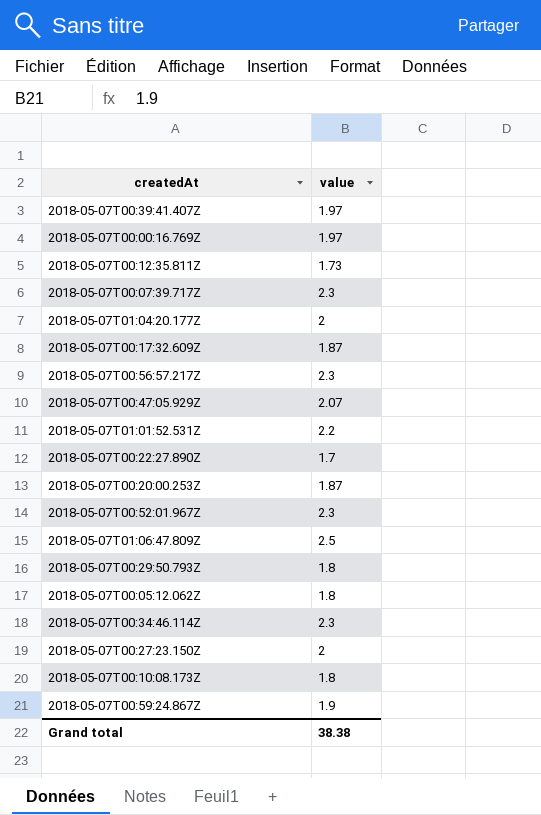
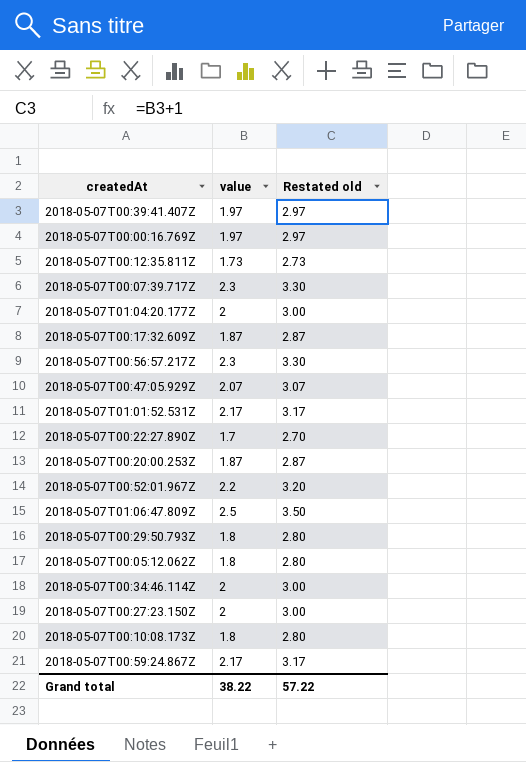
column Restated old | formula: none -> [value] + 1
2018-05-07T01:01:52.531Z | value: 2.2 -> 2.17
2018-05-07T00:52:01.967Z | value: 2.3 -> 2.2
2018-05-07T00:34:46.114Z | value: 2.3 -> 2
2018-05-07T00:59:24.867Z | value: 1.9 -> 2.17
Grand total | value: 38.38 -> 38.22

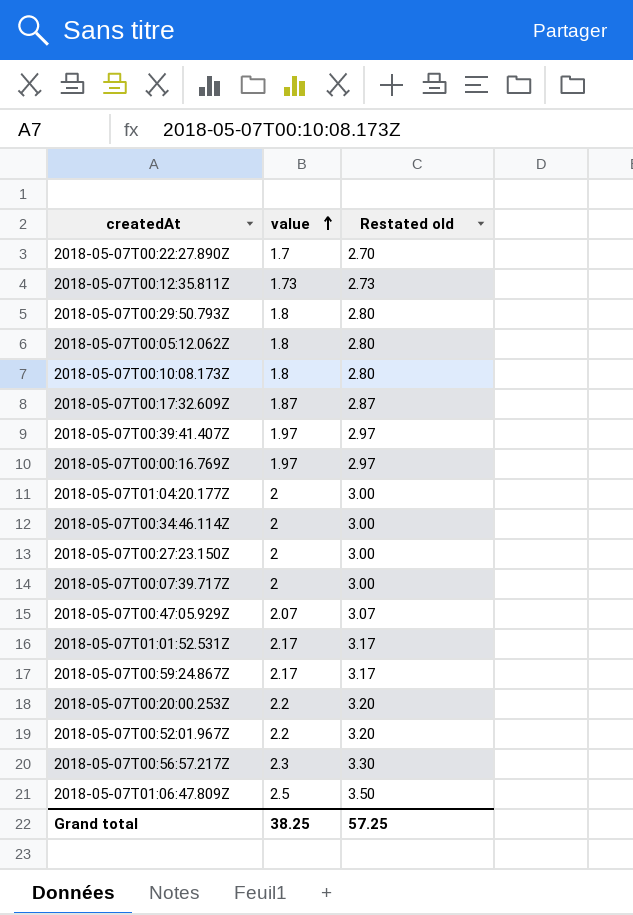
row order: none -> value ascending
2018-05-07T00:07:39.717Z | value: 2.3 -> 2
2018-05-07T00:07:39.717Z | Restated old: 3.30 -> 3.00
2018-05-07T00:20:00.253Z | value: 1.87 -> 2.2
2018-05-07T00:20:00.253Z | Restated old: 2.87 -> 3.20
Grand total | value: 38.22 -> 38.25
Grand total | Restated old: 57.22 -> 57.25

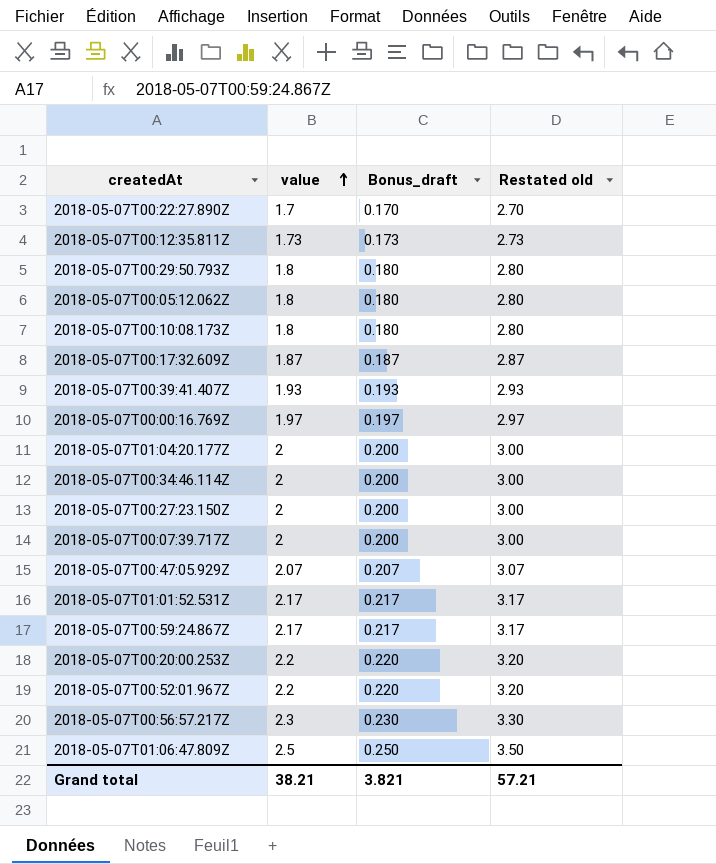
column Bonus_draft | formula: none -> [value] * 0.1
2018-05-07T00:39:41.407Z | value: 1.97 -> 1.93
2018-05-07T00:39:41.407Z | Restated old: 2.97 -> 2.93
Grand total | value: 38.25 -> 38.21
Grand total | Restated old: 57.25 -> 57.21

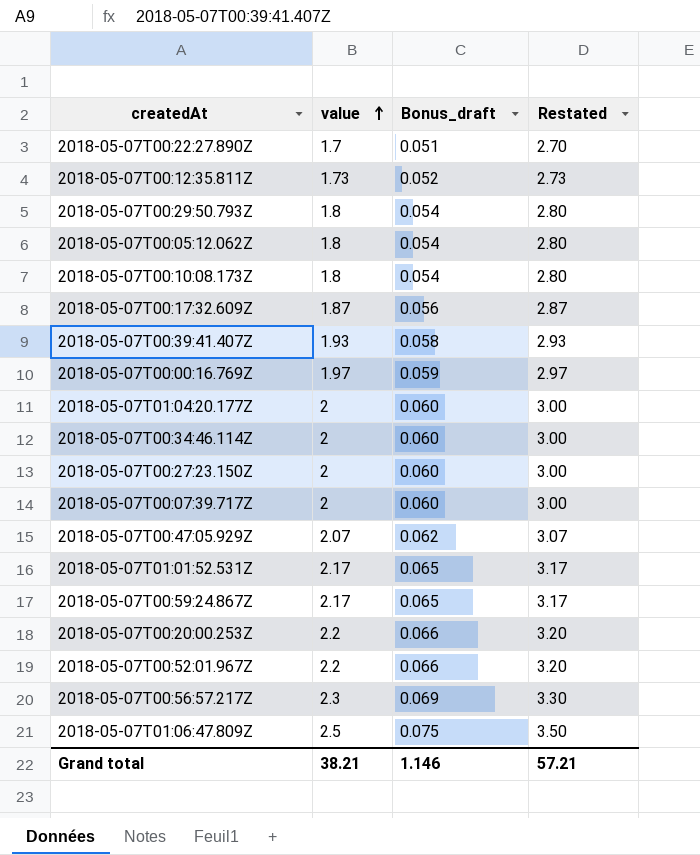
column Bonus_draft | formula: [value] * 0.1 -> [value] * 0.03
column name: Restated old -> Restated
Grand total | Bonus_draft: 3.821 -> 1.146

